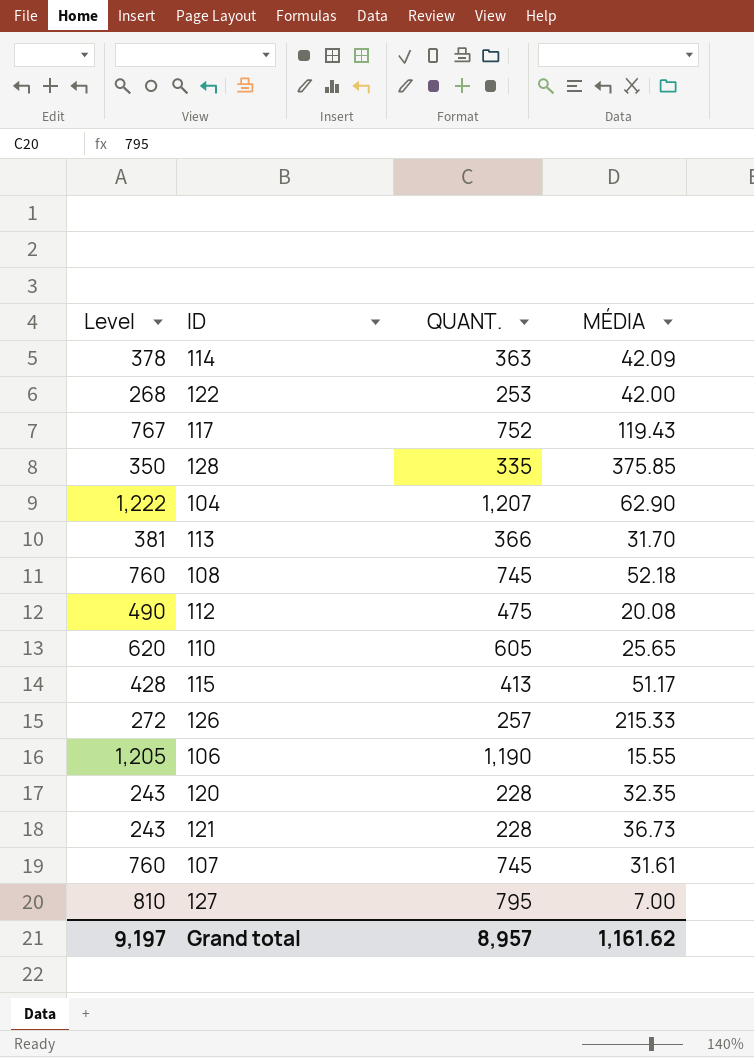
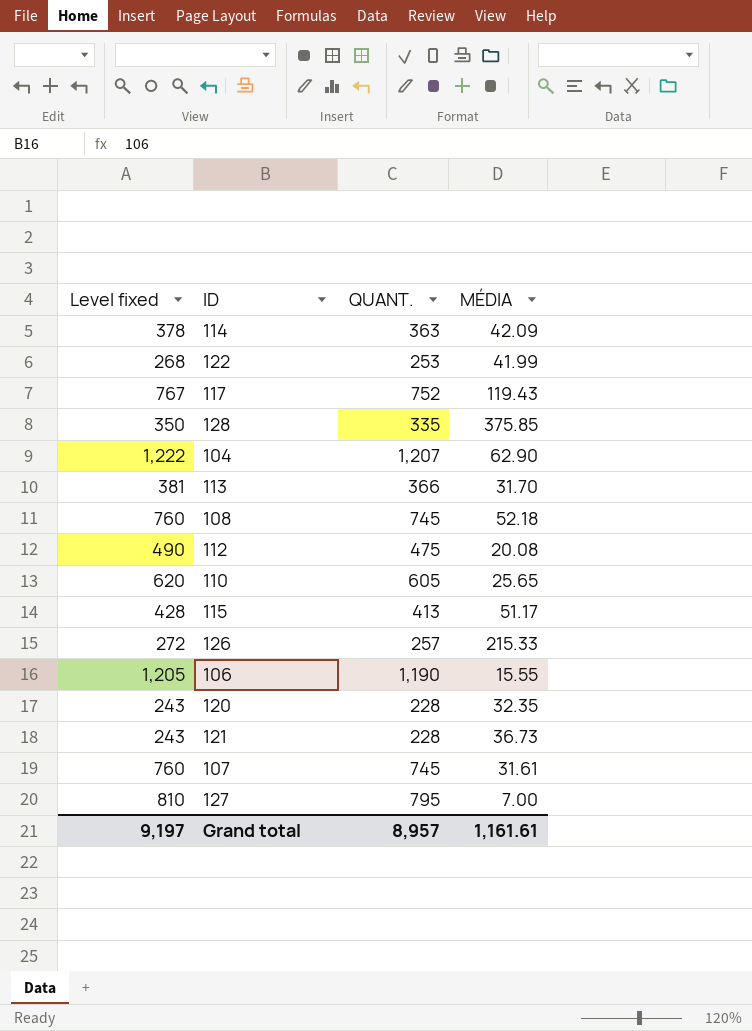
column name: Level -> Level fixed
122 | MÉDIA: 42.00 -> 41.99
Grand total | MÉDIA: 1,161.62 -> 1,161.61

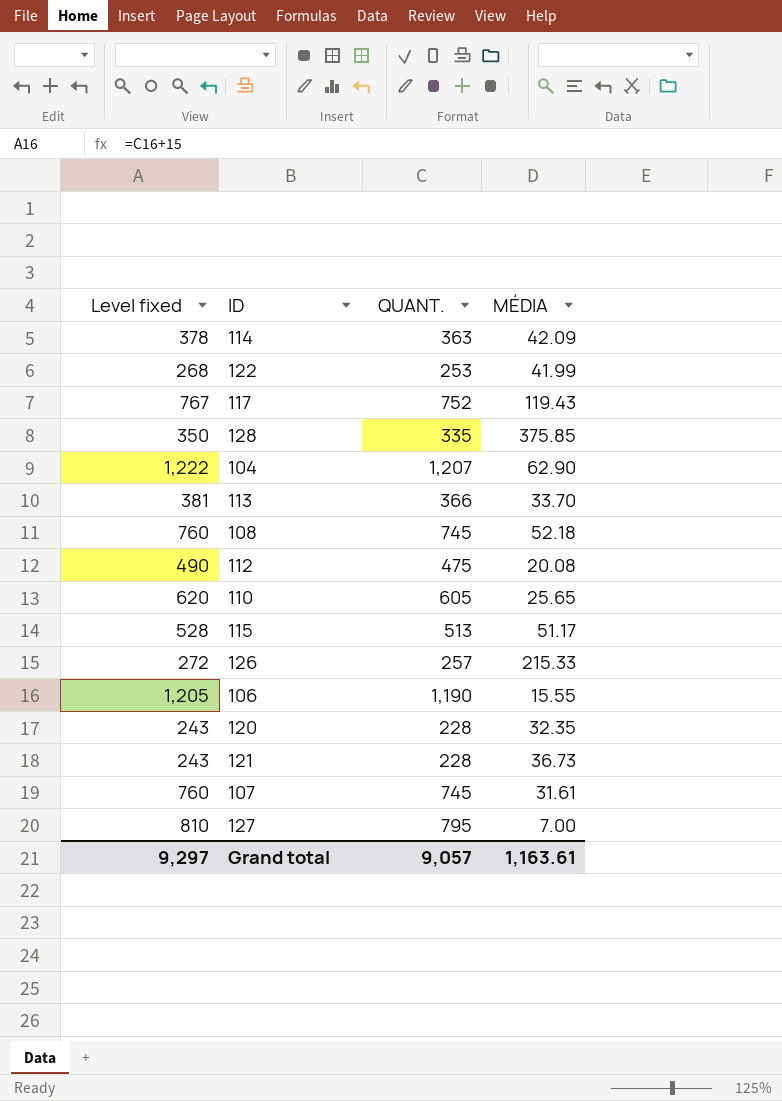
113 | MÉDIA: 31.70 -> 33.70
115 | Level fixed: 428 -> 528
115 | QUANT.: 413 -> 513
Grand total | Level fixed: 9,197 -> 9,297
Grand total | QUANT.: 8,957 -> 9,057
Grand total | MÉDIA: 1,161.61 -> 1,163.61

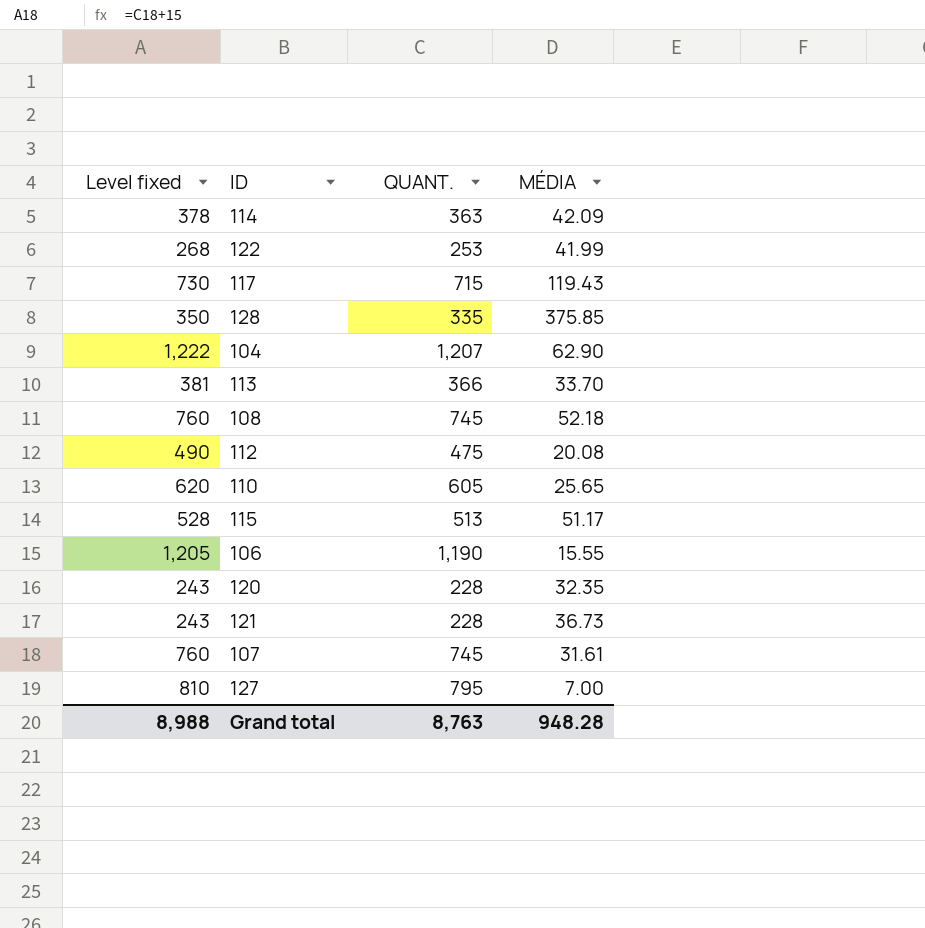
row 126: 272 | 257 | 215.33 -> none
117 | Level fixed: 767 -> 730
117 | QUANT.: 752 -> 715
Grand total | Level fixed: 9,297 -> 8,988
Grand total | QUANT.: 9,057 -> 8,763
Grand total | MÉDIA: 1,163.61 -> 948.28

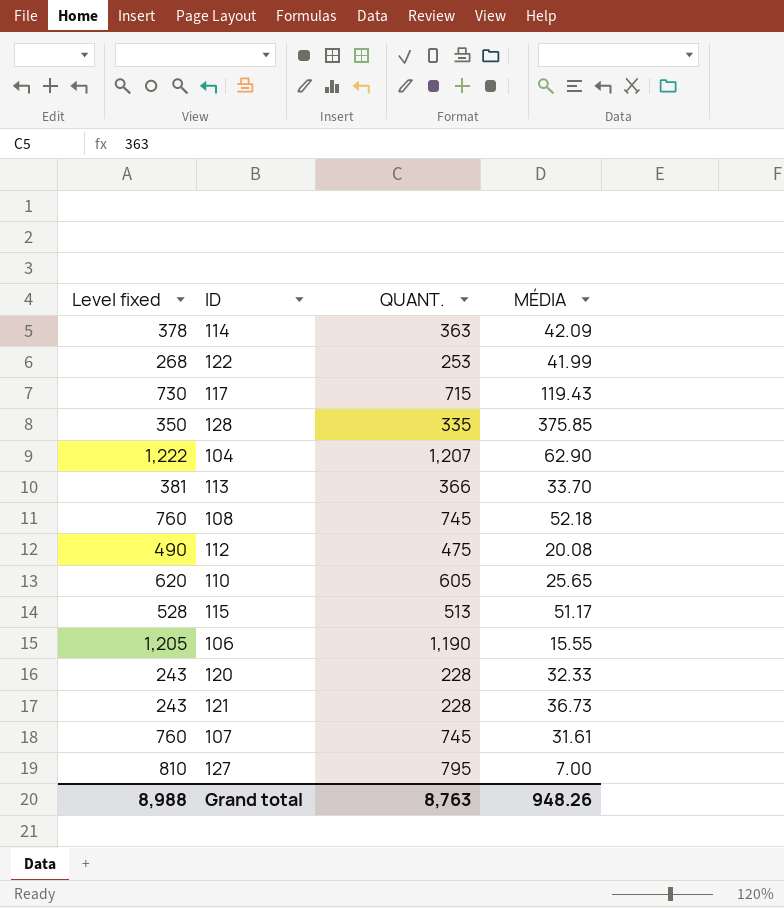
120 | MÉDIA: 32.35 -> 32.33
Grand total | MÉDIA: 948.28 -> 948.26

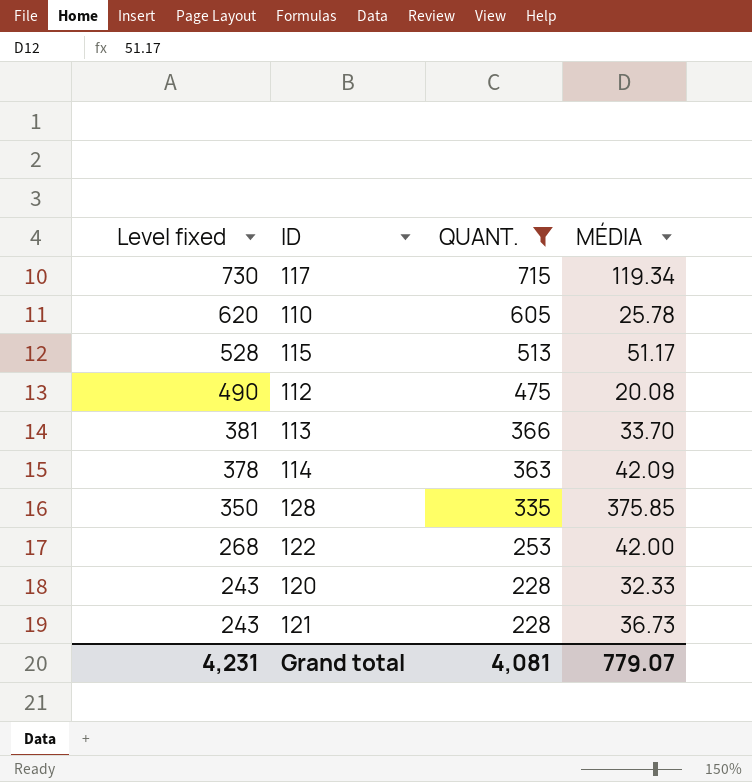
filter: none -> QUANT. <= 715
row order: none -> Level fixed descending
117 | MÉDIA: 119.43 -> 119.34
110 | MÉDIA: 25.65 -> 25.78
122 | MÉDIA: 41.99 -> 42.00
Grand total | Level fixed: 8,988 -> 4,231
Grand total | QUANT.: 8,763 -> 4,081
Grand total | MÉDIA: 948.26 -> 779.07

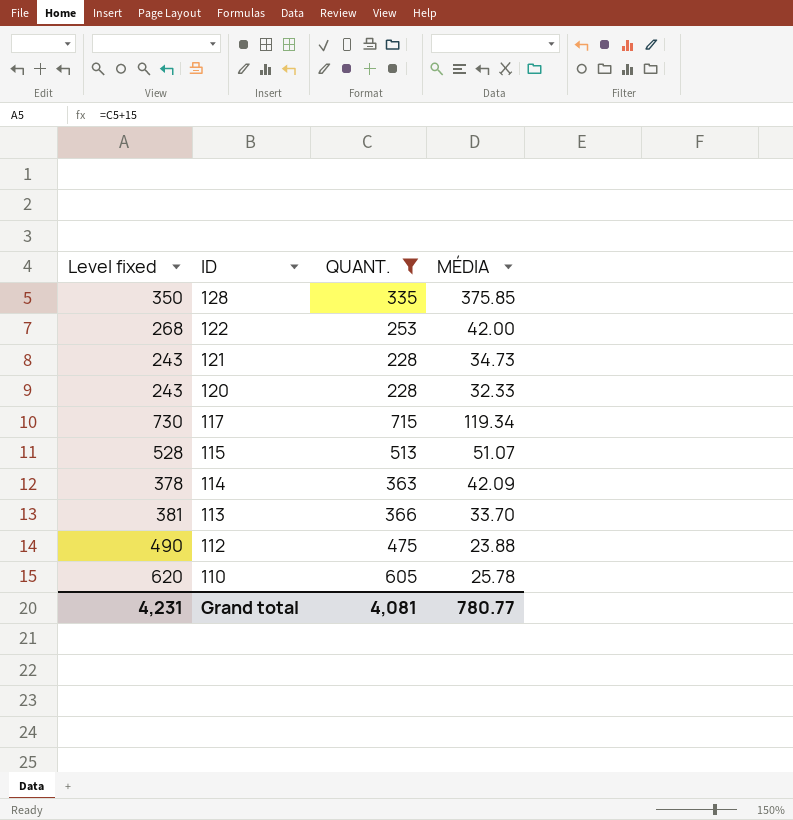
row order: Level fixed descending -> ID descending
121 | MÉDIA: 36.73 -> 34.73
115 | MÉDIA: 51.17 -> 51.07
112 | MÉDIA: 20.08 -> 23.88
Grand total | MÉDIA: 779.07 -> 780.77

